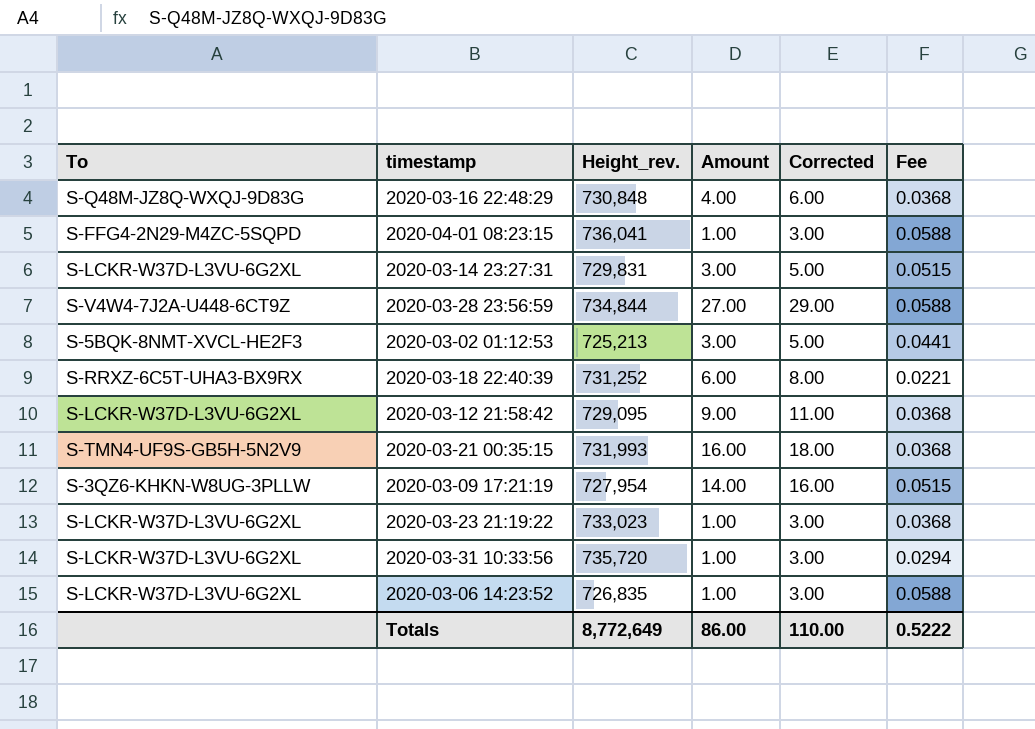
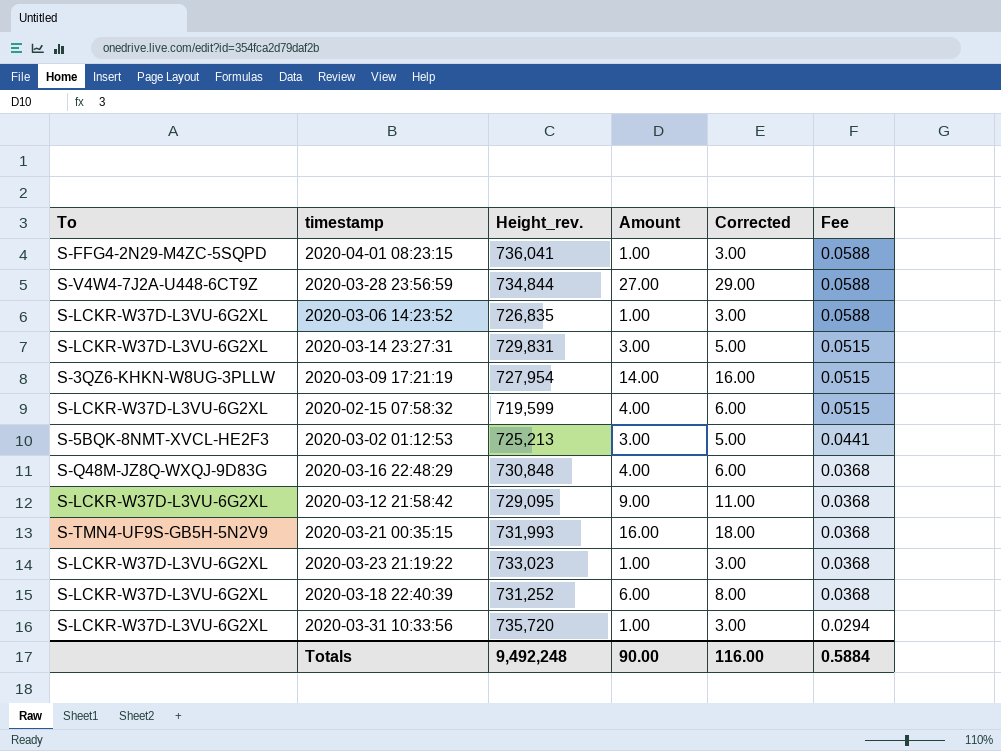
row order: none -> Fee descending
row 2020-02-15 07:58:32: none -> S-LCKR-W37D-L3VU-6G2XL | 719,599 | 4.00 | 6.00 | 0.0515
2020-03-18 22:40:39 | To: S-RRXZ-6C5T-UHA3-BX9RX -> S-LCKR-W37D-L3VU-6G2XL
2020-03-18 22:40:39 | Fee: 0.0221 -> 0.0368
Totals | Height_rev.: 8,772,649 -> 9,492,248
Totals | Amount: 86.00 -> 90.00
Totals | Corrected: 110.00 -> 116.00
Totals | Fee: 0.5222 -> 0.5884

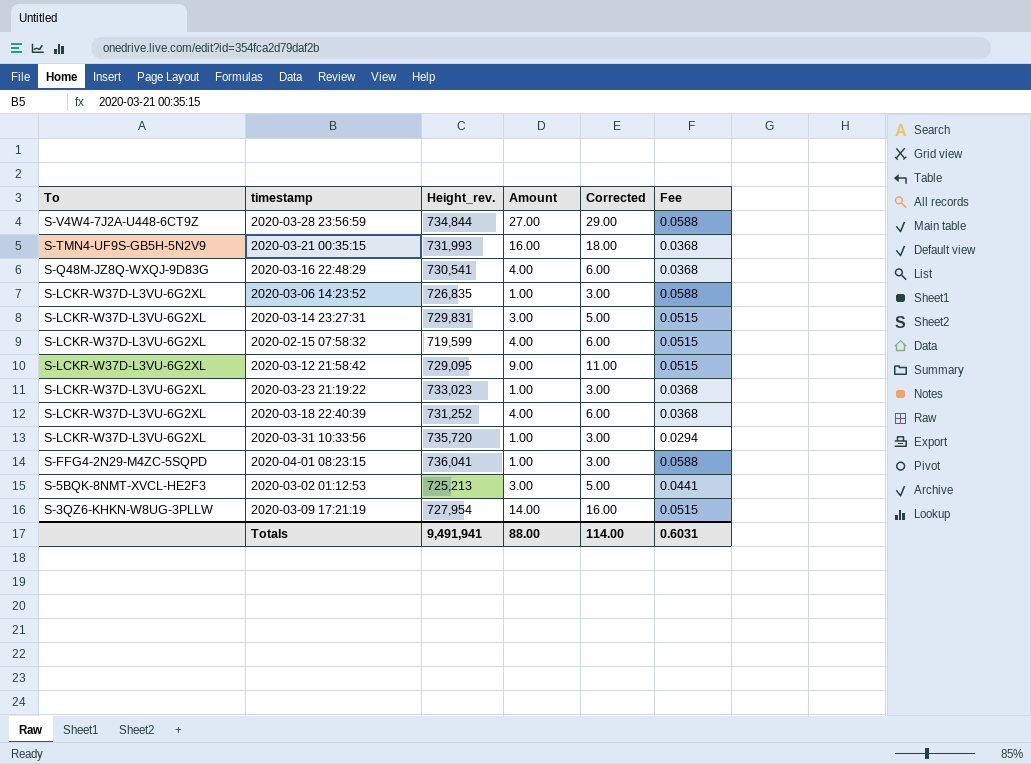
row order: Fee descending -> To descending
2020-03-16 22:48:29 | Height_rev.: 730,848 -> 730,541
2020-03-12 21:58:42 | Fee: 0.0368 -> 0.0515
2020-03-18 22:40:39 | Amount: 6.00 -> 4.00
2020-03-18 22:40:39 | Corrected: 8.00 -> 6.00
Totals | Height_rev.: 9,492,248 -> 9,491,941
Totals | Amount: 90.00 -> 88.00
Totals | Corrected: 116.00 -> 114.00
Totals | Fee: 0.5884 -> 0.6031

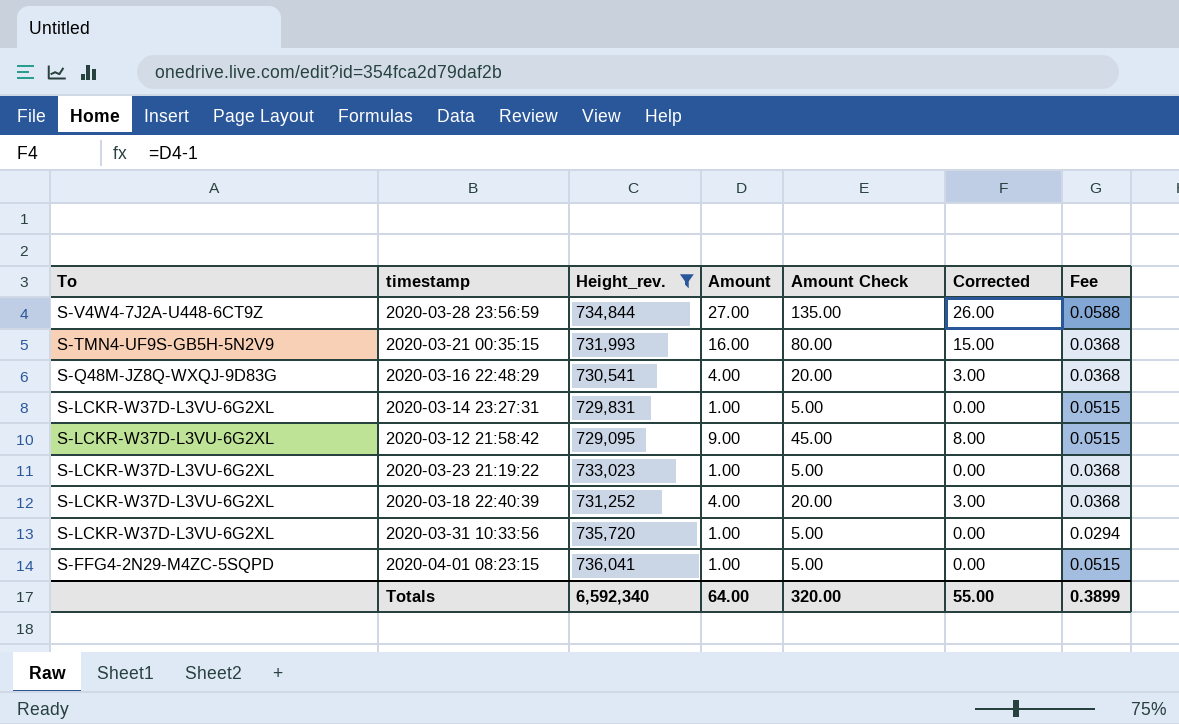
filter: none -> Height_rev. >= 729,095
column Amount Check | formula: none -> [Amount] * 5
column Corrected | formula: [Amount] + 2 -> [Amount] - 1
2020-03-14 23:27:31 | Amount: 3.00 -> 1.00
2020-04-01 08:23:15 | Fee: 0.0588 -> 0.0515
Totals | Height_rev.: 9,491,941 -> 6,592,340
Totals | Amount: 88.00 -> 64.00
Totals | Corrected: 114.00 -> 55.00
Totals | Fee: 0.6031 -> 0.3899

